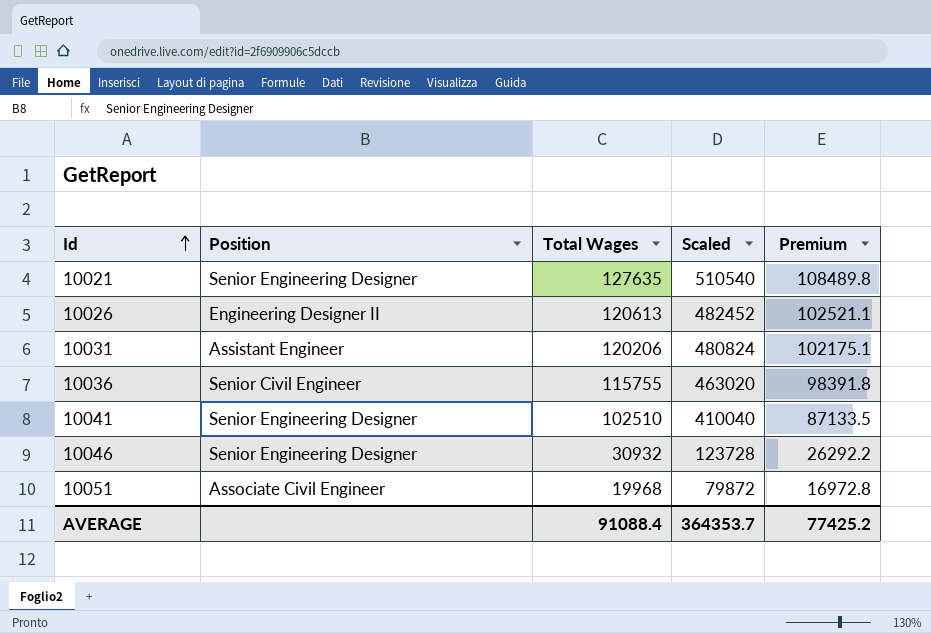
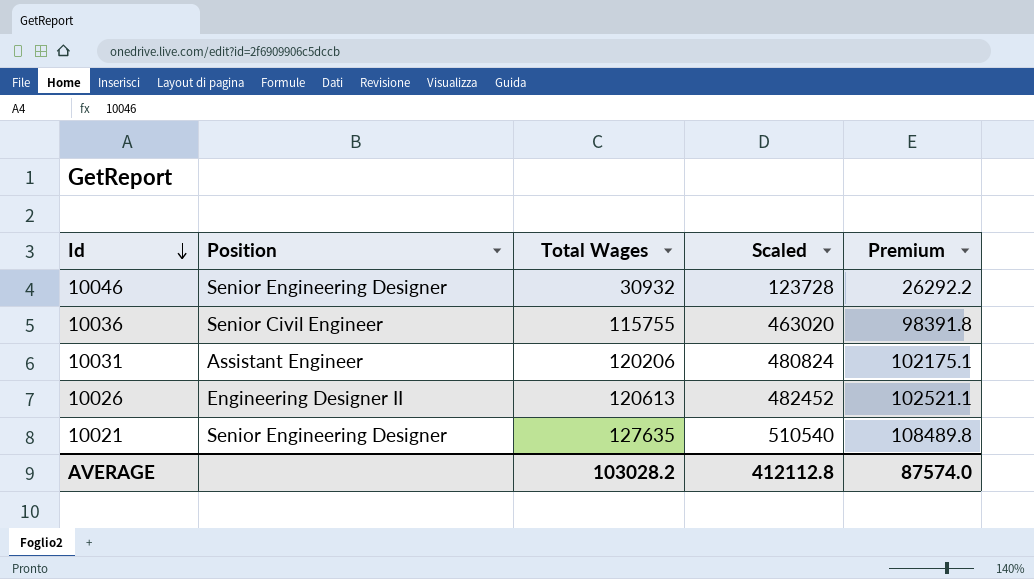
row order: Id ascending -> Id descending
row 10041: Senior Engineering Designer | 102510 | 410040 | 87133.5 -> none
row 10051: Associate Civil Engineer | 19968 | 79872 | 16972.8 -> none
AVERAGE | Total Wages: 91088.4 -> 103028.2
AVERAGE | Scaled: 364353.7 -> 412112.8
AVERAGE | Premium: 77425.2 -> 87574.0

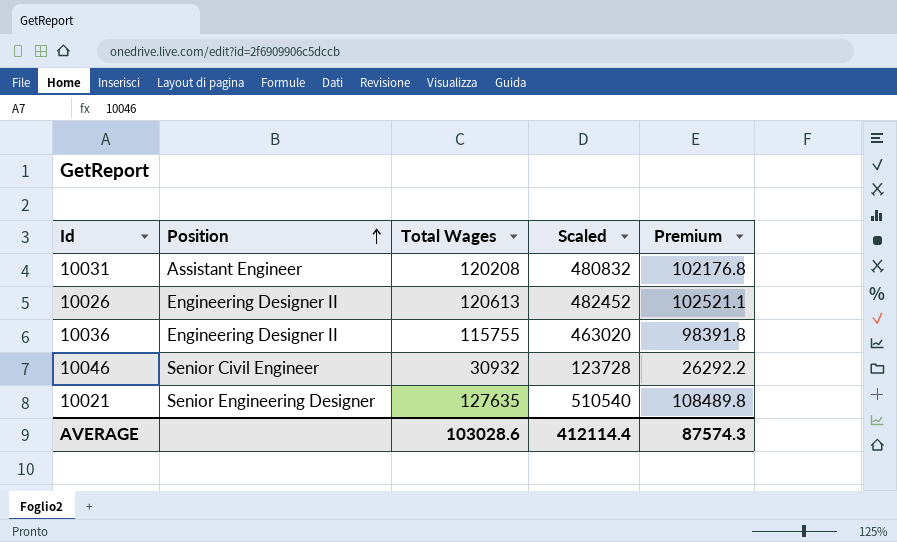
row order: Id descending -> Position ascending
10031 | Total Wages: 120206 -> 120208
10031 | Scaled: 480824 -> 480832
10031 | Premium: 102175.1 -> 102176.8
10036 | Position: Senior Civil Engineer -> Engineering Designer II
10046 | Position: Senior Engineering Designer -> Senior Civil Engineer
AVERAGE | Total Wages: 103028.2 -> 103028.6
AVERAGE | Scaled: 412112.8 -> 412114.4
AVERAGE | Premium: 87574.0 -> 87574.3

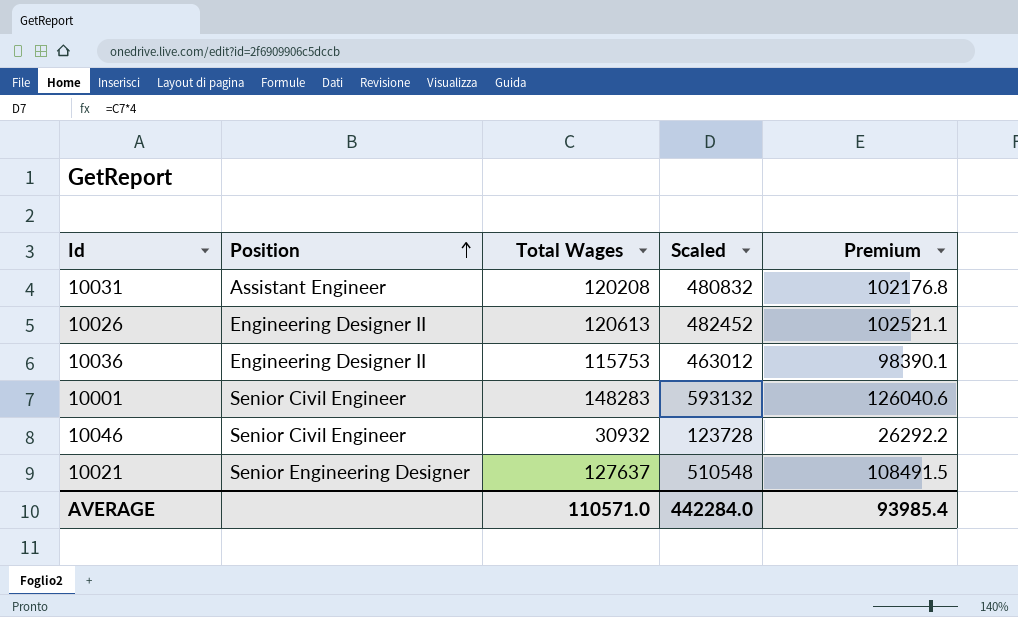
10036 | Total Wages: 115755 -> 115753
10036 | Scaled: 463020 -> 463012
10036 | Premium: 98391.8 -> 98390.1
row 10001: none -> Senior Civil Engineer | 148283 | 593132 | 126040.6
10021 | Total Wages: 127635 -> 127637
10021 | Scaled: 510540 -> 510548
10021 | Premium: 108489.8 -> 108491.5
AVERAGE | Total Wages: 103028.6 -> 110571.0
AVERAGE | Scaled: 412114.4 -> 442284.0
AVERAGE | Premium: 87574.3 -> 93985.4

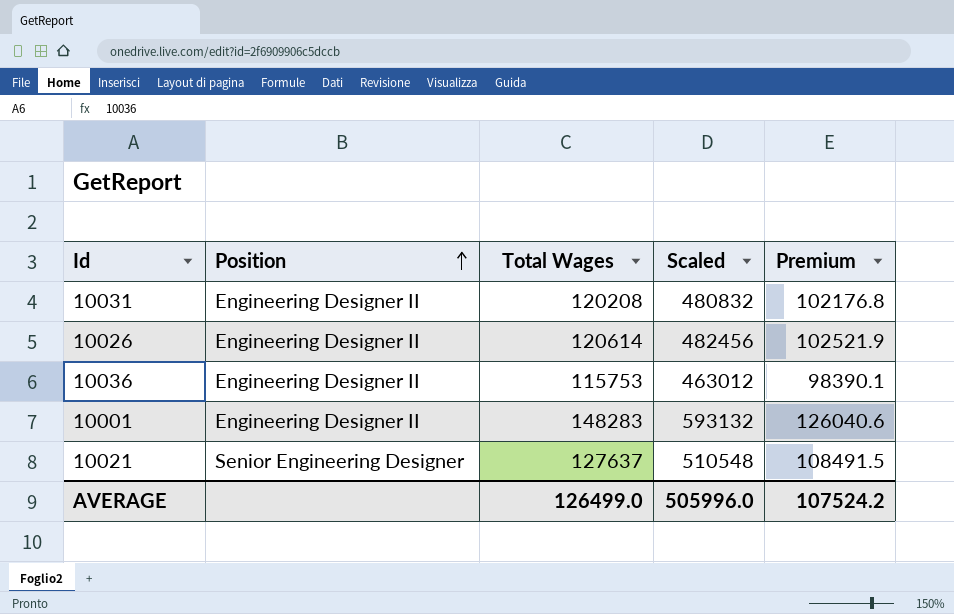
row 10046: Senior Civil Engineer | 30932 | 123728 | 26292.2 -> none
10031 | Position: Assistant Engineer -> Engineering Designer II
10026 | Total Wages: 120613 -> 120614
10026 | Scaled: 482452 -> 482456
10026 | Premium: 102521.1 -> 102521.9
10001 | Position: Senior Civil Engineer -> Engineering Designer II
AVERAGE | Total Wages: 110571.0 -> 126499.0
AVERAGE | Scaled: 442284.0 -> 505996.0
AVERAGE | Premium: 93985.4 -> 107524.2

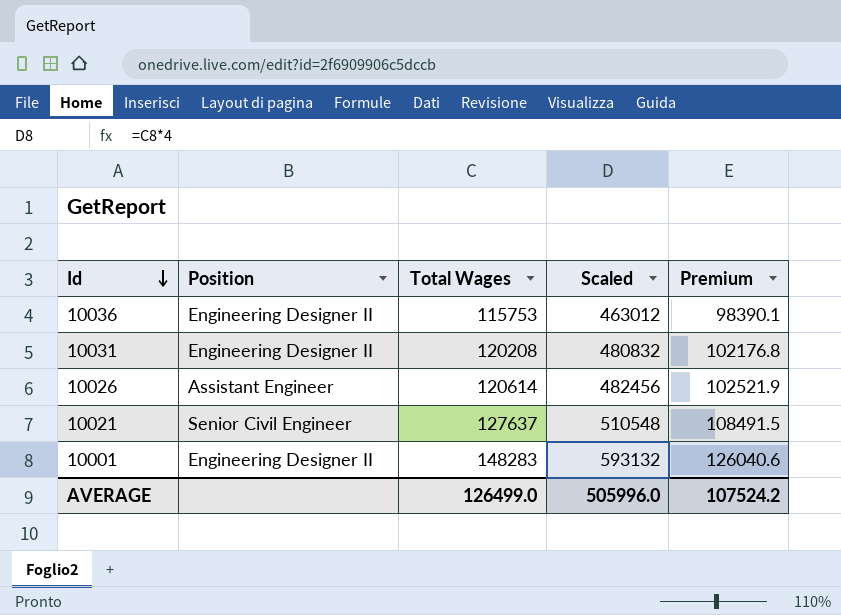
row order: Position ascending -> Id descending
10026 | Position: Engineering Designer II -> Assistant Engineer
10021 | Position: Senior Engineering Designer -> Senior Civil Engineer

